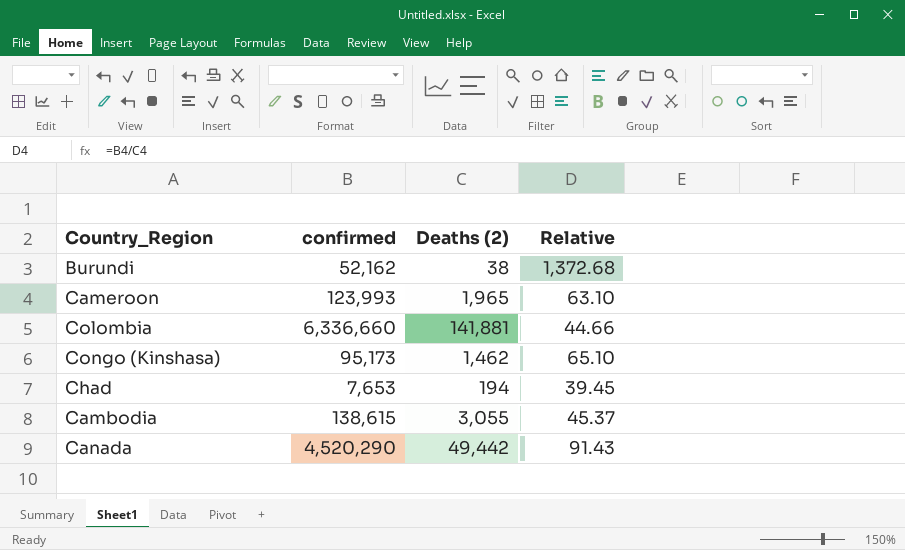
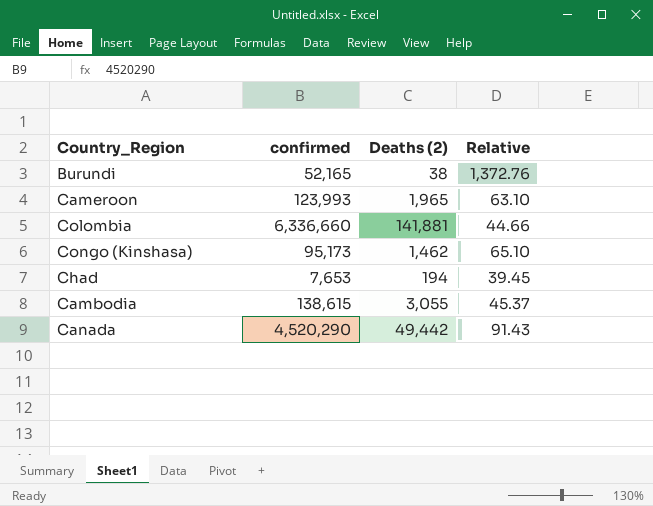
Burundi | confirmed: 52,162 -> 52,165
Burundi | Relative: 1,372.68 -> 1,372.76

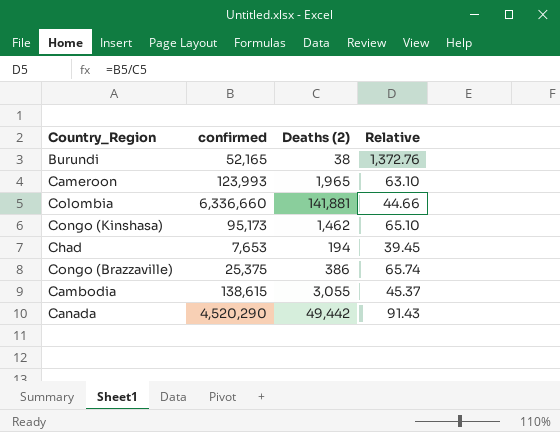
row Congo (Brazzaville): none -> 25,375 | 386 | 65.74

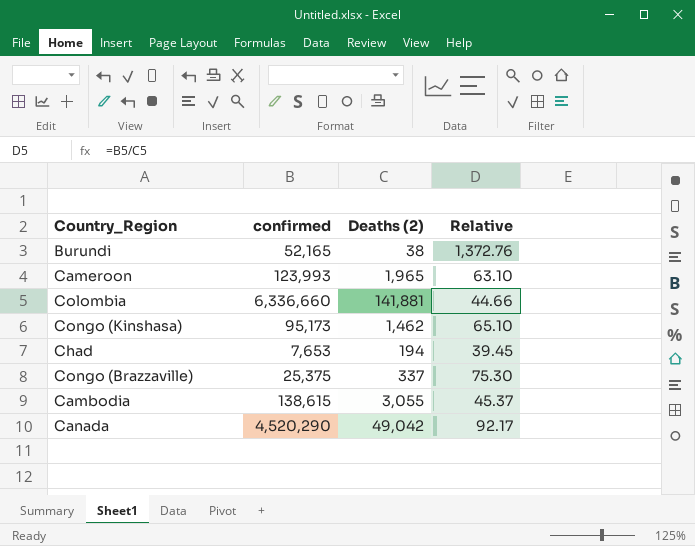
Congo (Brazzaville) | Deaths (2): 386 -> 337
Congo (Brazzaville) | Relative: 65.74 -> 75.30
Canada | Deaths (2): 49,442 -> 49,042
Canada | Relative: 91.43 -> 92.17

